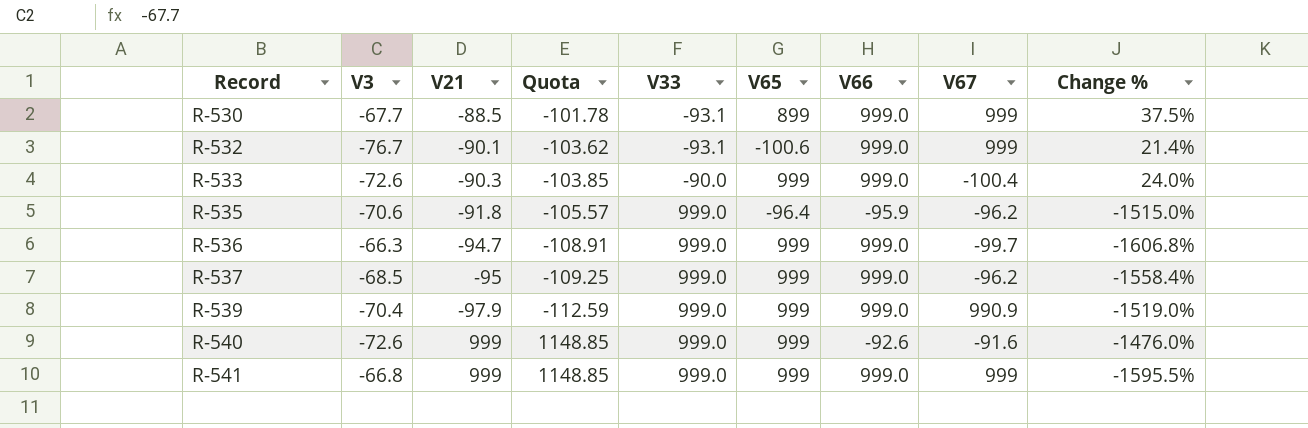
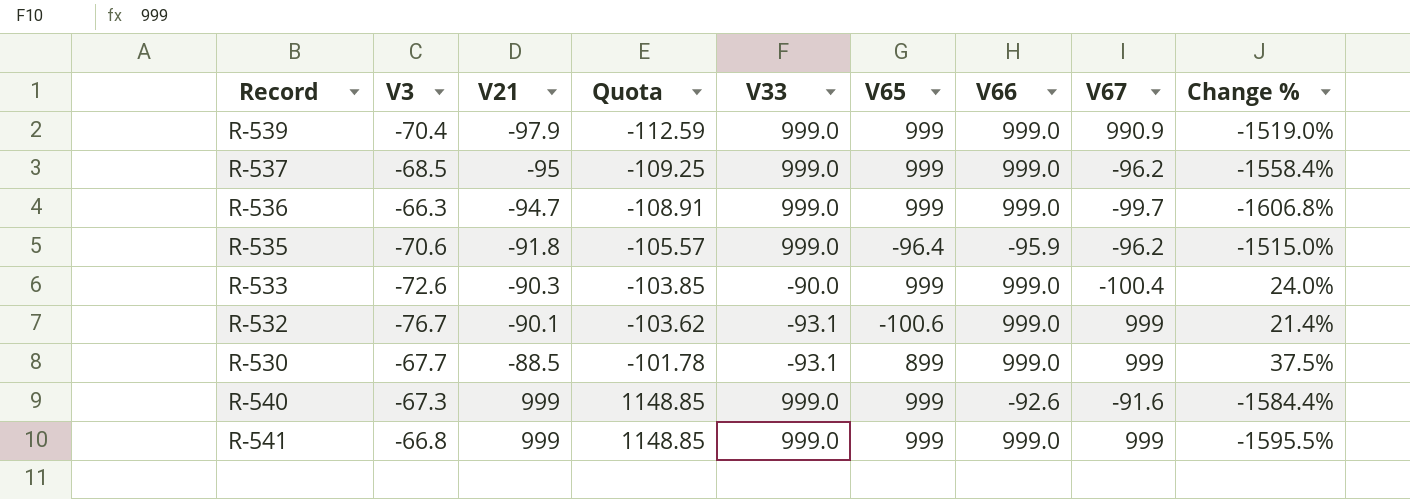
row order: Record ascending -> V21 ascending
R-540 | V3: -72.6 -> -67.3
R-540 | Change %: -1476.0% -> -1584.4%

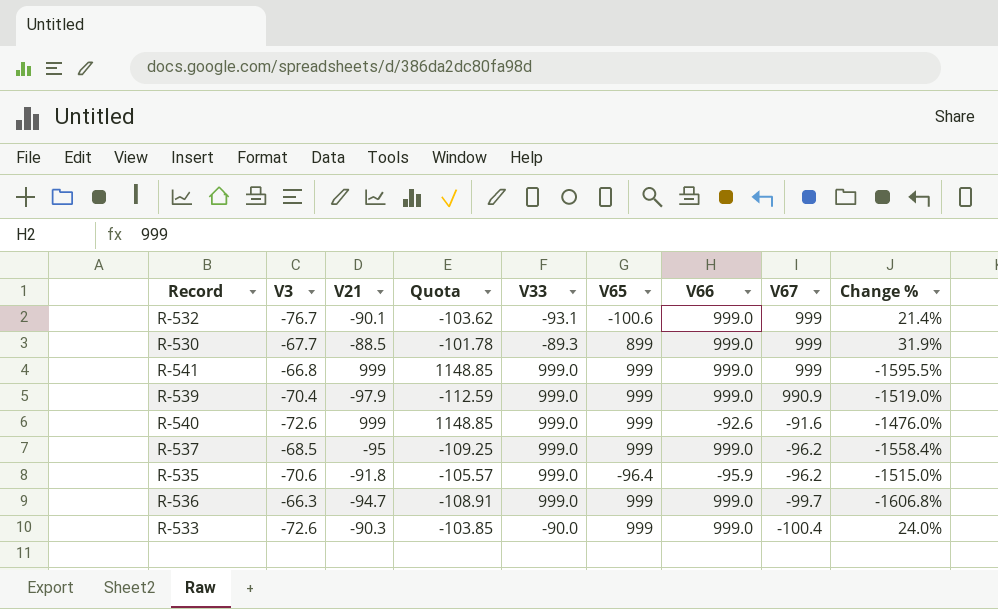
row order: V21 ascending -> V67 descending
R-530 | V33: -93.1 -> -89.3
R-530 | Change %: 37.5% -> 31.9%
R-540 | V3: -67.3 -> -72.6
R-540 | Change %: -1584.4% -> -1476.0%

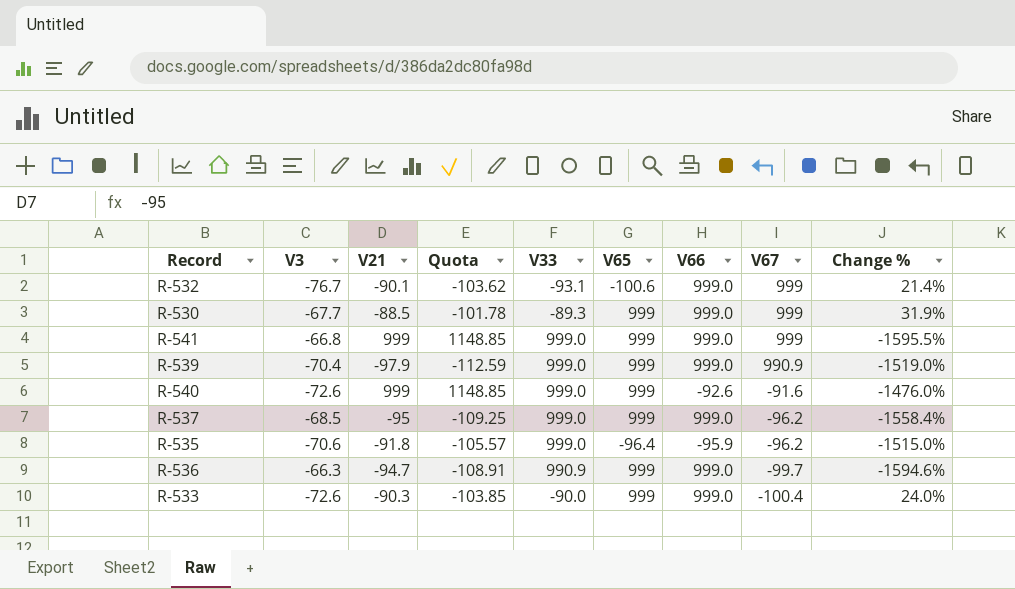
R-530 | V65: 899 -> 999
R-536 | V33: 999.0 -> 990.9
R-536 | Change %: -1606.8% -> -1594.6%

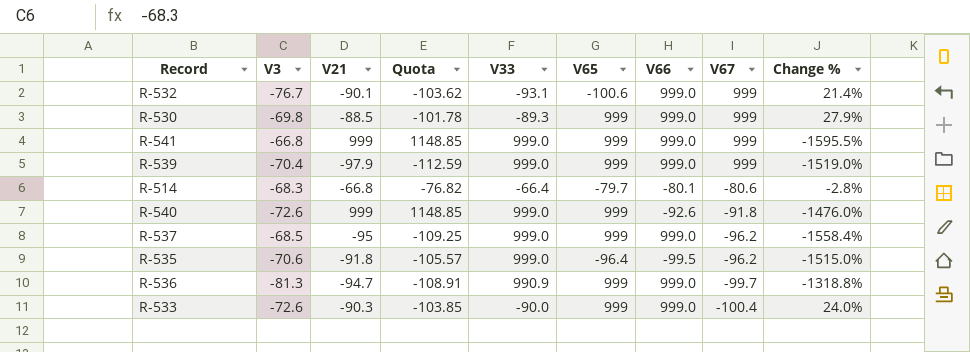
R-530 | V3: -67.7 -> -69.8
R-530 | Change %: 31.9% -> 27.9%
R-539 | V67: 990.9 -> 999
row R-514: none -> -68.3 | -66.8 | -76.82 | -66.4 | -79.7 | -80.1 | -80.6 | -2.8%
R-540 | V67: -91.6 -> -91.8
R-535 | V66: -95.9 -> -99.5
R-536 | V3: -66.3 -> -81.3
R-536 | Change %: -1594.6% -> -1318.8%

